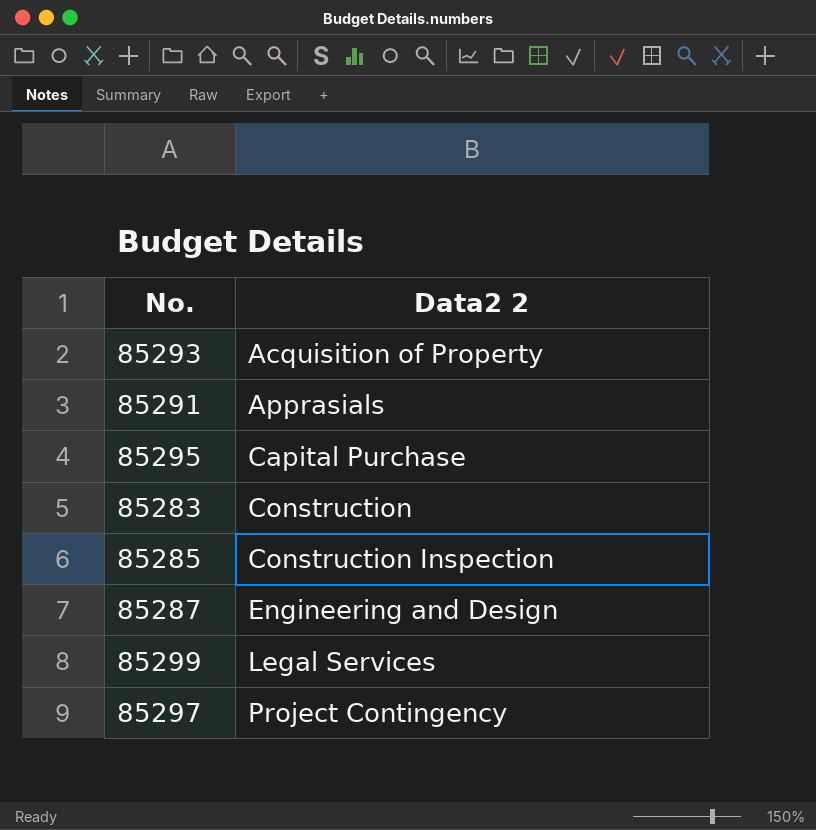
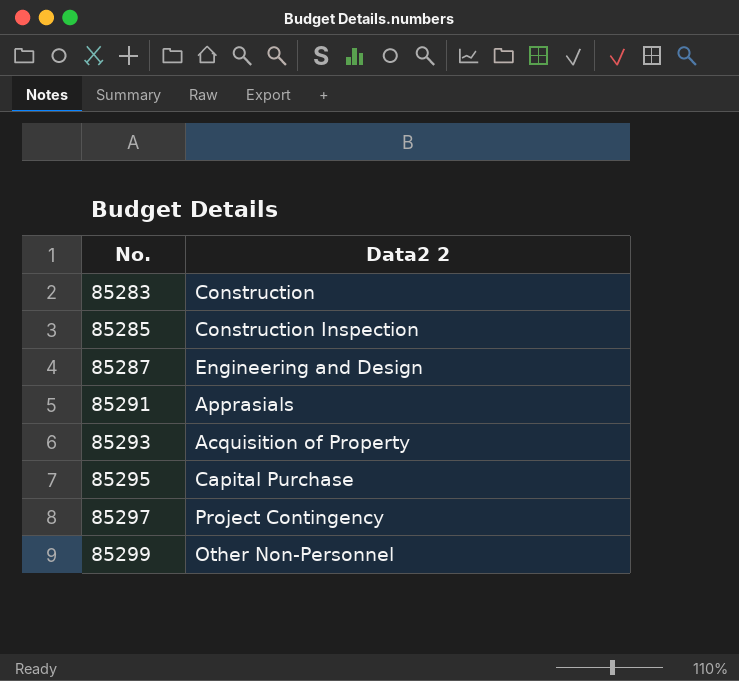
row order: Data2 2 ascending -> No. ascending
85299 | Data2 2: Legal Services -> Other Non-Personnel

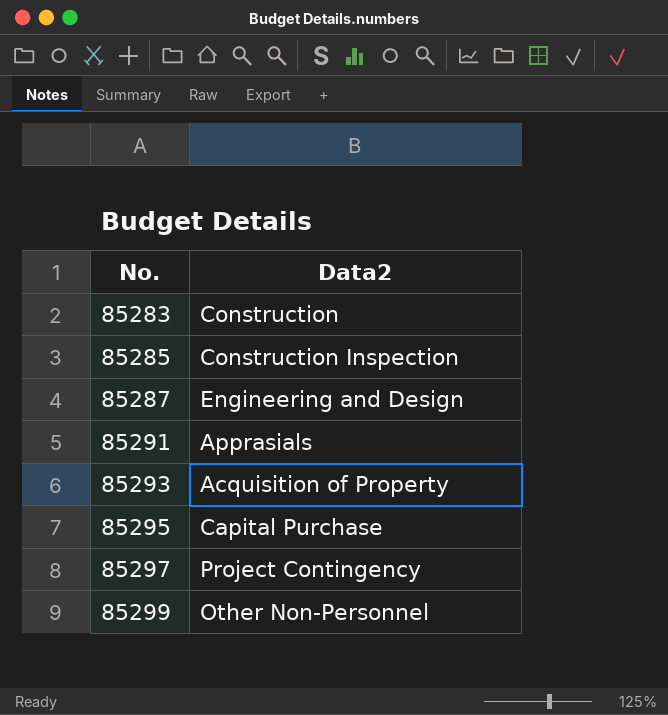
column name: Data2 2 -> Data2

